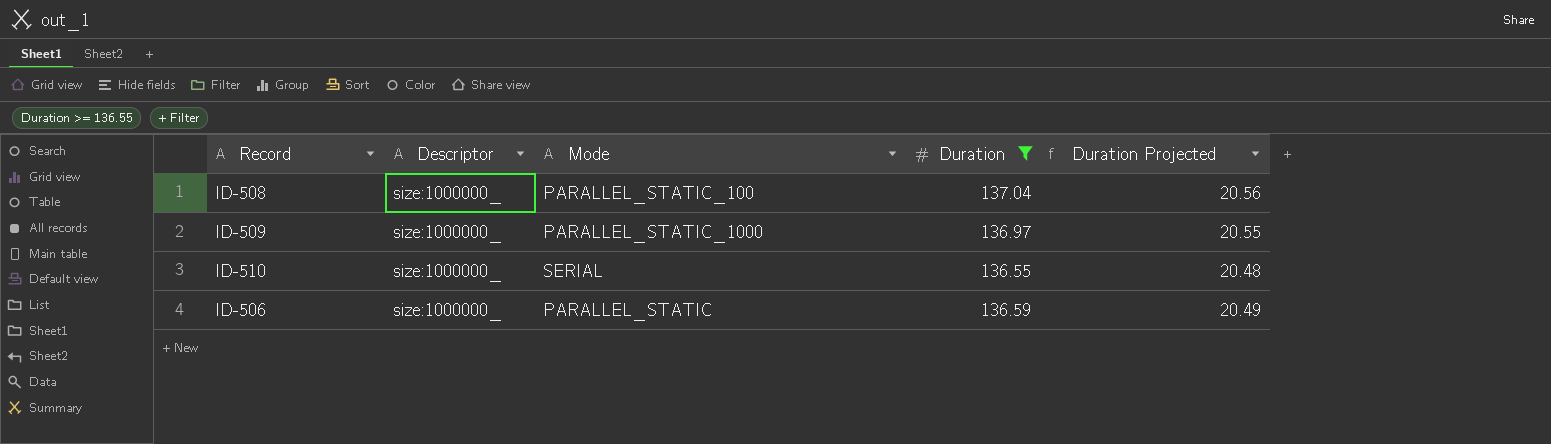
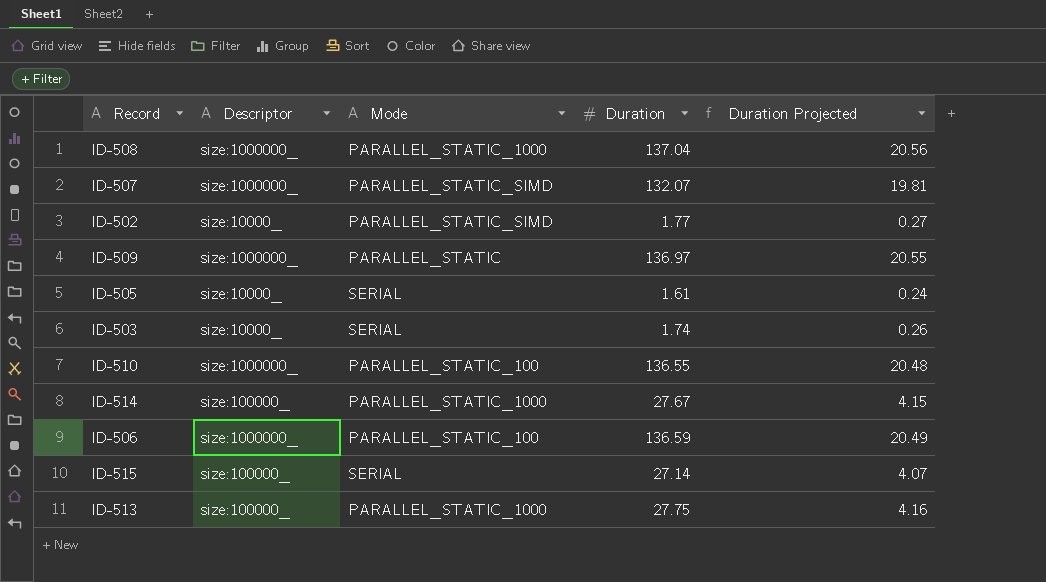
filter: Duration >= 136.55 -> none
ID-508 | Mode: PARALLEL_STATIC_100 -> PARALLEL_STATIC_1000
ID-509 | Mode: PARALLEL_STATIC_1000 -> PARALLEL_STATIC
ID-510 | Mode: SERIAL -> PARALLEL_STATIC_100
ID-506 | Mode: PARALLEL_STATIC -> PARALLEL_STATIC_100

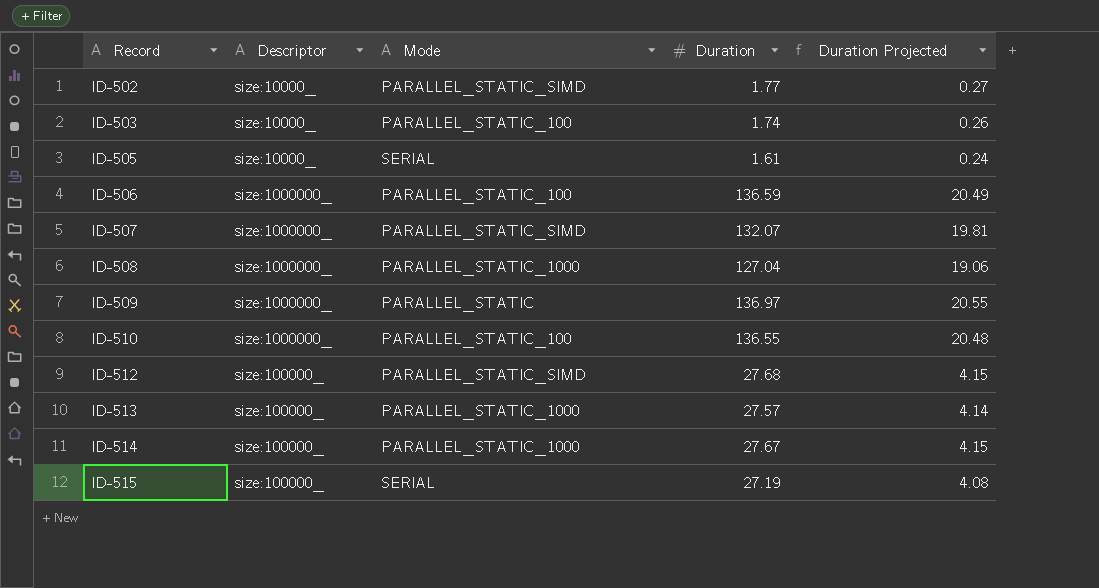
row order: none -> Record ascending
ID-503 | Mode: SERIAL -> PARALLEL_STATIC_100
ID-508 | Duration: 137.04 -> 127.04
ID-508 | Duration Projected: 20.56 -> 19.06
row ID-512: none -> size:100000_ | PARALLEL_STATIC_SIMD | 27.68 | 4.15
ID-513 | Duration: 27.75 -> 27.57
ID-513 | Duration Projected: 4.16 -> 4.14
ID-515 | Duration: 27.14 -> 27.19
ID-515 | Duration Projected: 4.07 -> 4.08

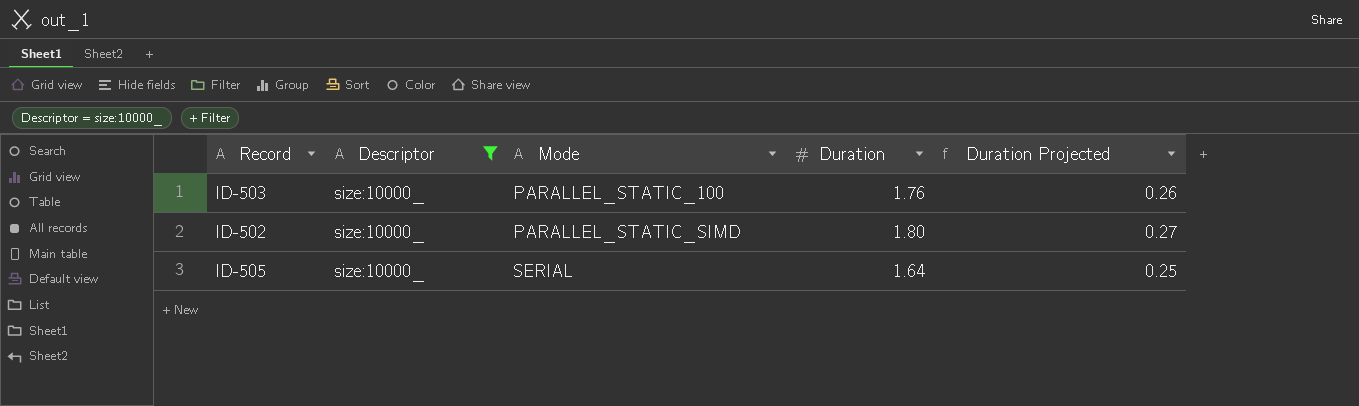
filter: none -> Descriptor = size:10000_
row order: Record ascending -> Mode ascending
ID-503 | Duration: 1.74 -> 1.76
ID-502 | Duration: 1.77 -> 1.80
ID-505 | Duration: 1.61 -> 1.64
ID-505 | Duration Projected: 0.24 -> 0.25

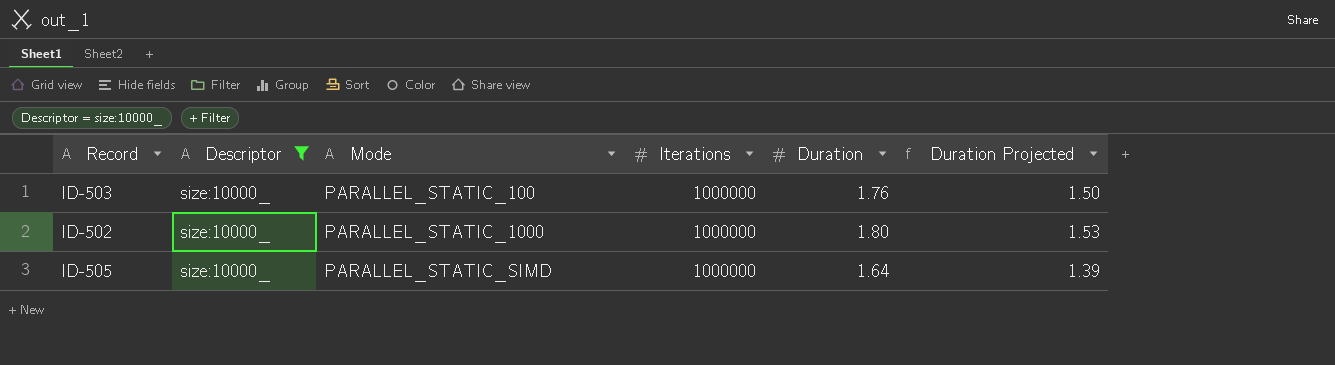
column Iterations | position: none -> 4
column Duration Projected | formula: [Duration] * 0.15 -> [Duration] * 0.85
ID-502 | Mode: PARALLEL_STATIC_SIMD -> PARALLEL_STATIC_1000
ID-505 | Mode: SERIAL -> PARALLEL_STATIC_SIMD

